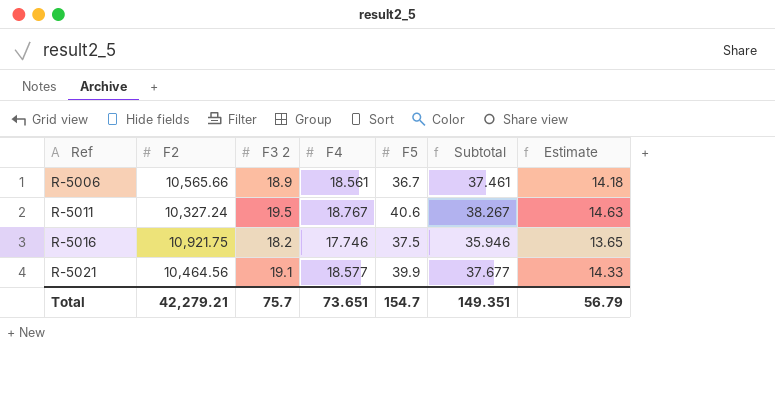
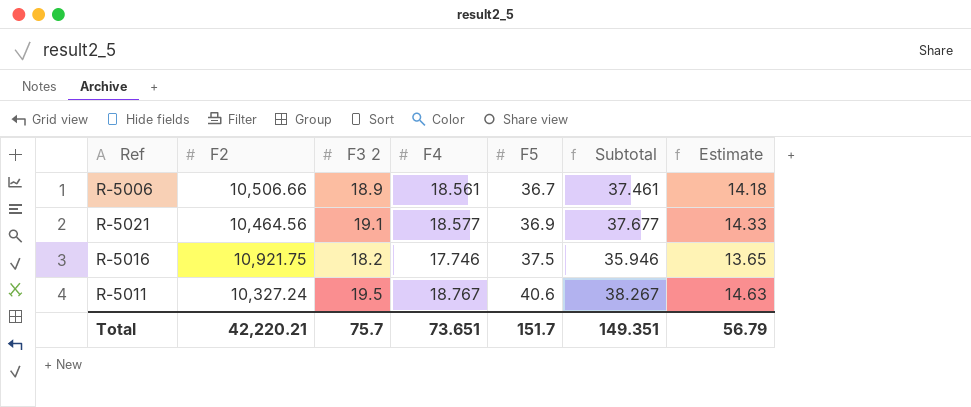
row order: Ref ascending -> F5 ascending
R-5006 | F2: 10,565.66 -> 10,506.66
R-5021 | F5: 39.9 -> 36.9
Total | F2: 42,279.21 -> 42,220.21
Total | F5: 154.7 -> 151.7

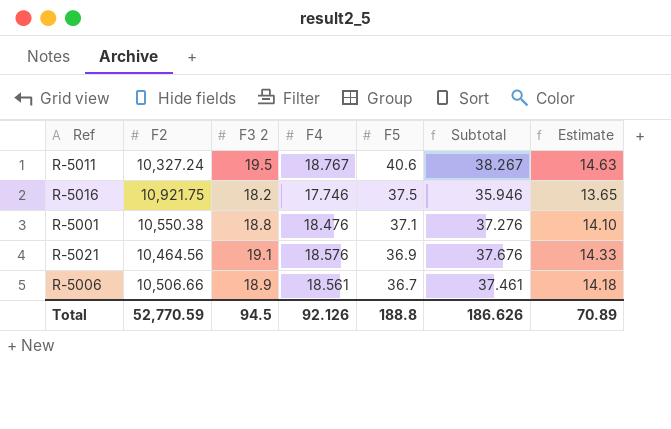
row order: F5 ascending -> F5 descending
row R-5001: none -> 10,550.38 | 18.8 | 18.476 | 37.1 | 37.276 | 14.10
R-5021 | F4: 18.577 -> 18.576
R-5021 | Subtotal: 37.677 -> 37.676
Total | F2: 42,220.21 -> 52,770.59
Total | F3 2: 75.7 -> 94.5
Total | F4: 73.651 -> 92.126
Total | F5: 151.7 -> 188.8
Total | Subtotal: 149.351 -> 186.626
Total | Estimate: 56.79 -> 70.89

